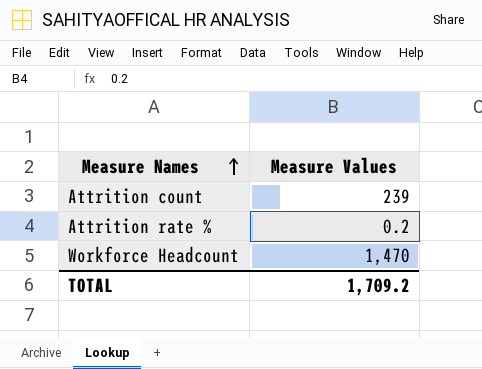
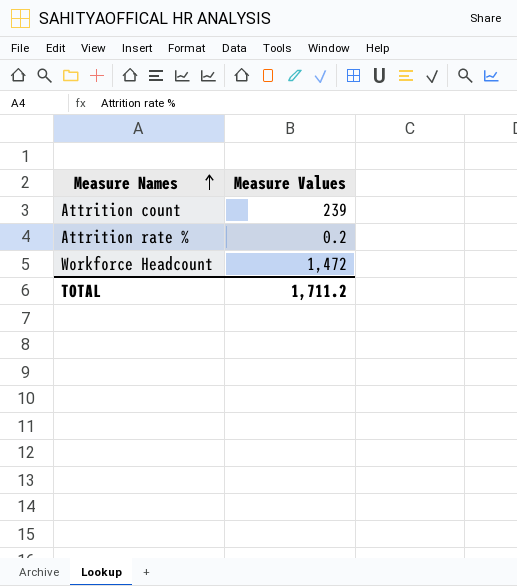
Workforce Headcount | Measure Values: 1,470 -> 1,472
TOTAL | Measure Values: 1,709.2 -> 1,711.2

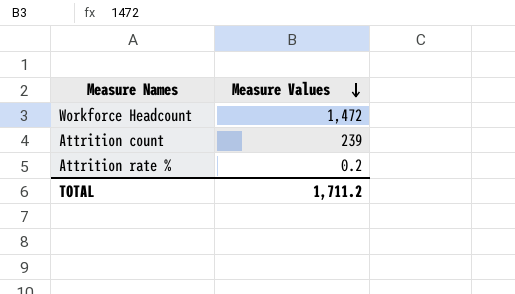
row order: Measure Names ascending -> Measure Values descending

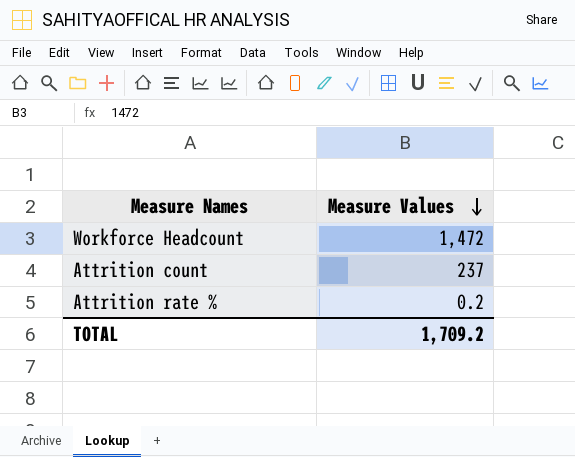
Attrition count | Measure Values: 239 -> 237
TOTAL | Measure Values: 1,711.2 -> 1,709.2

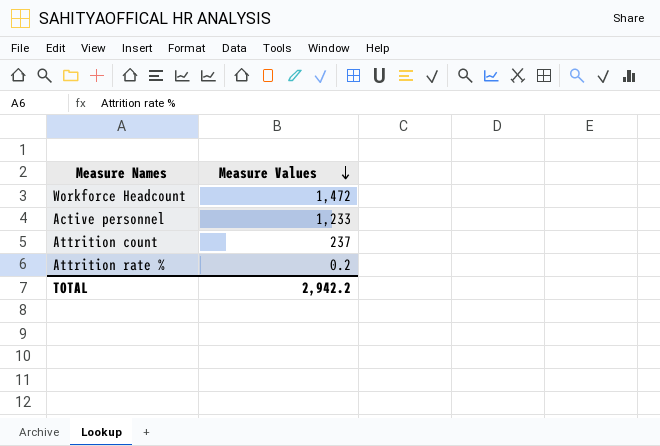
row Active personnel: none -> 1,233
TOTAL | Measure Values: 1,709.2 -> 2,942.2

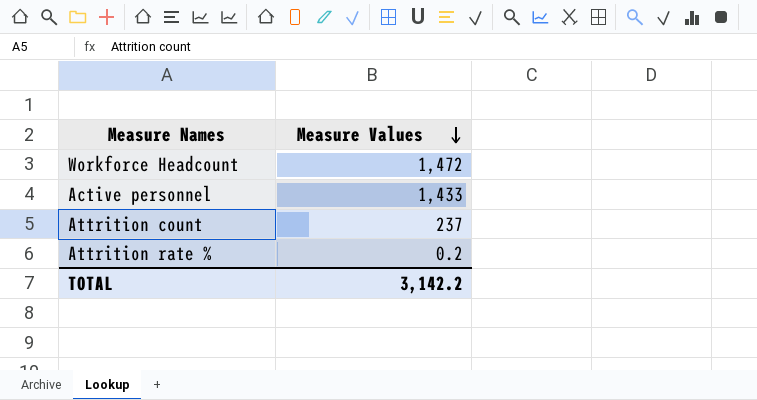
Active personnel | Measure Values: 1,233 -> 1,433
TOTAL | Measure Values: 2,942.2 -> 3,142.2

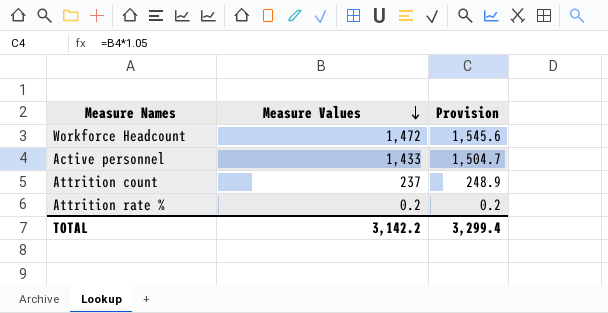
column Provision | formula: none -> [Measure Values] * 1.05

